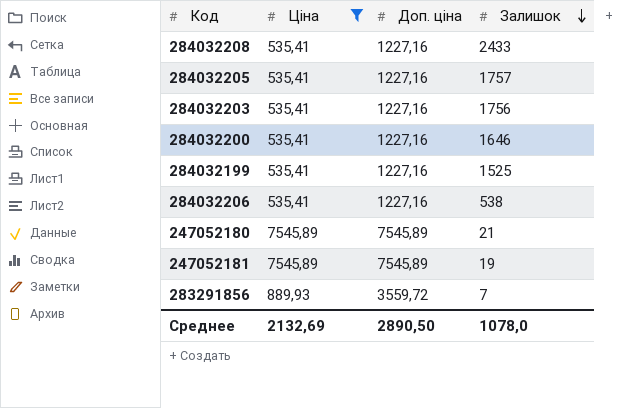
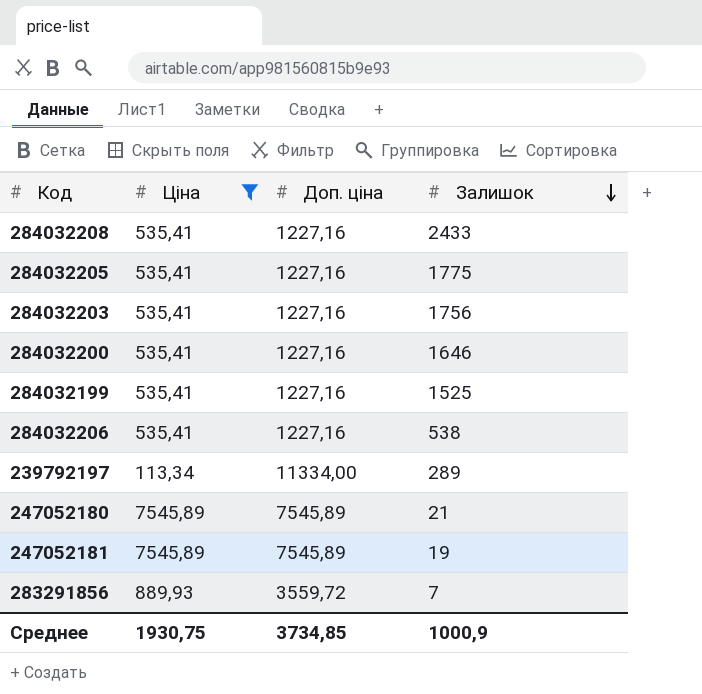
284032205 | Залишок: 1757 -> 1775
row 239792197: none -> 113,34 | 11334,00 | 289
Среднее | Ціна: 2132,69 -> 1930,75
Среднее | Доп. ціна: 2890,50 -> 3734,85
Среднее | Залишок: 1078,0 -> 1000,9

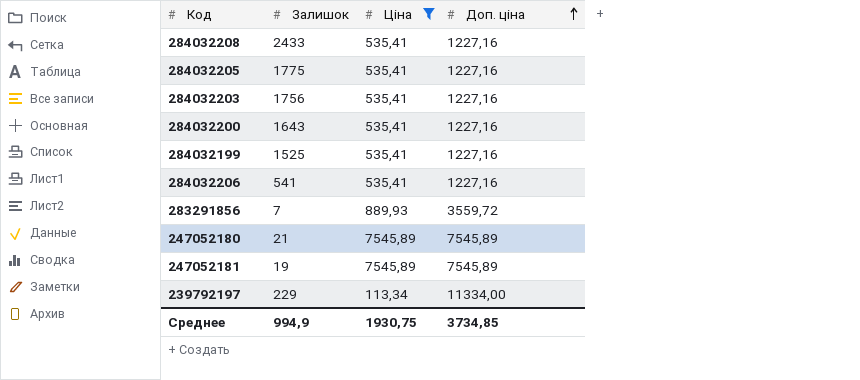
row order: Залишок descending -> Доп. ціна ascending
column Залишок | position: 4 -> 2
284032200 | Залишок: 1646 -> 1643
284032206 | Залишок: 538 -> 541
239792197 | Залишок: 289 -> 229
Среднее | Залишок: 1000,9 -> 994,9

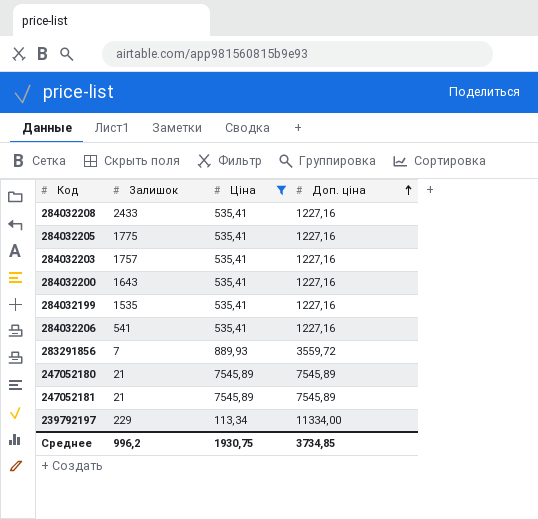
284032203 | Залишок: 1756 -> 1757
284032199 | Залишок: 1525 -> 1535
247052181 | Залишок: 19 -> 21
Среднее | Залишок: 994,9 -> 996,2

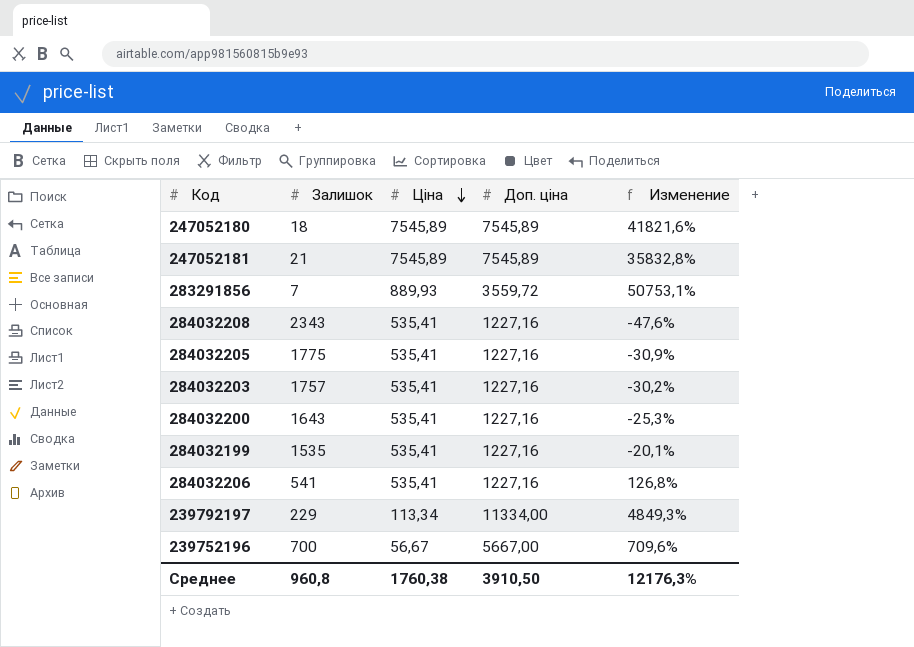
filter: Ціна != 56,67 -> none
row order: Доп. ціна ascending -> Ціна descending
column Изменение | formula: none -> ([Доп. ціна] - [Залишок]) / [Залишок]
247052180 | Залишок: 21 -> 18
284032208 | Залишок: 2433 -> 2343
Среднее | Залишок: 996,2 -> 960,8
Среднее | Ціна: 1930,75 -> 1760,38
Среднее | Доп. ціна: 3734,85 -> 3910,50

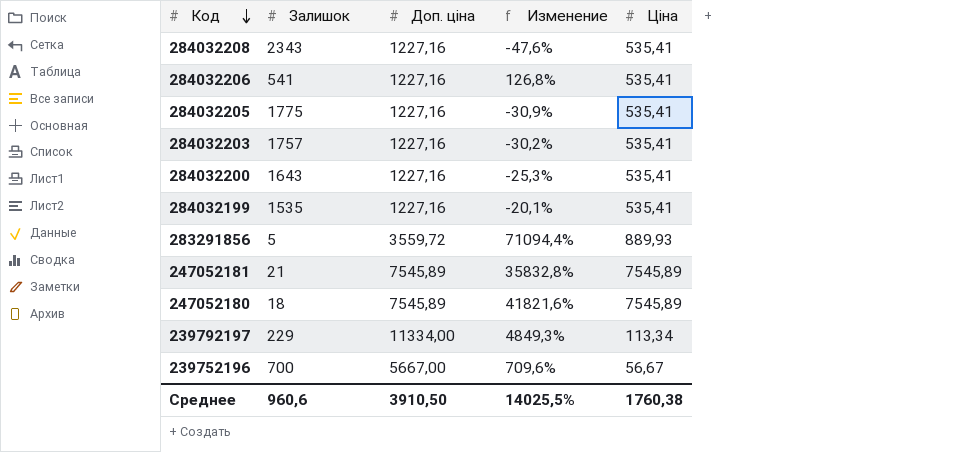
row order: Ціна descending -> Код descending
column Ціна | position: 3 -> 5
283291856 | Залишок: 7 -> 5
283291856 | Изменение: 50753,1% -> 71094,4%
Среднее | Залишок: 960,8 -> 960,6
Среднее | Изменение: 12176,3% -> 14025,5%

